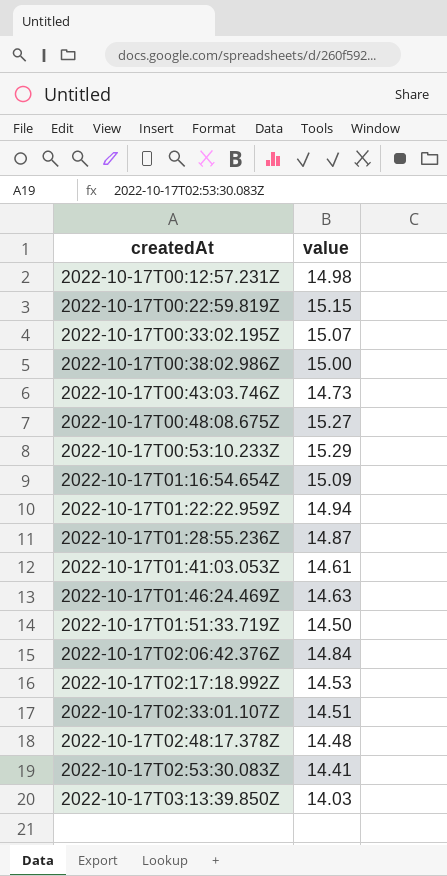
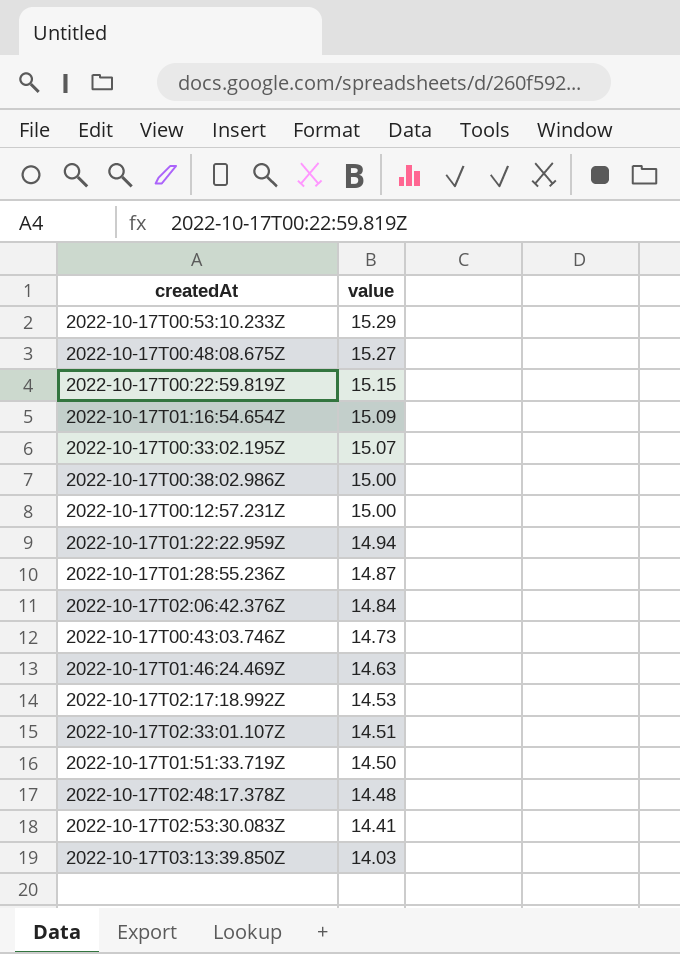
row order: createdAt ascending -> value descending
row 2022-10-17T01:41:03.053Z: 14.61 -> none
2022-10-17T00:12:57.231Z | value: 14.98 -> 15.00

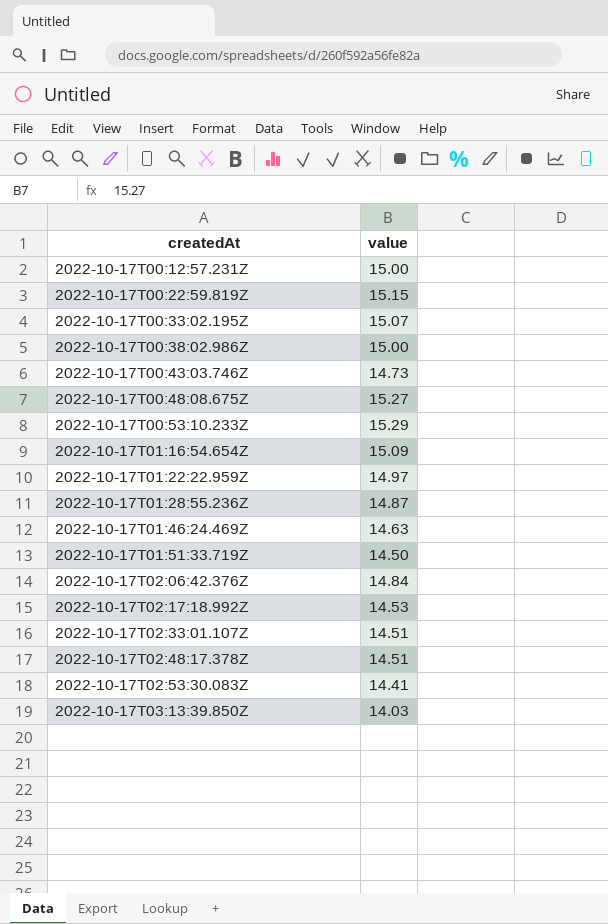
row order: value descending -> createdAt ascending
2022-10-17T01:22:22.959Z | value: 14.94 -> 14.97
2022-10-17T02:48:17.378Z | value: 14.48 -> 14.51

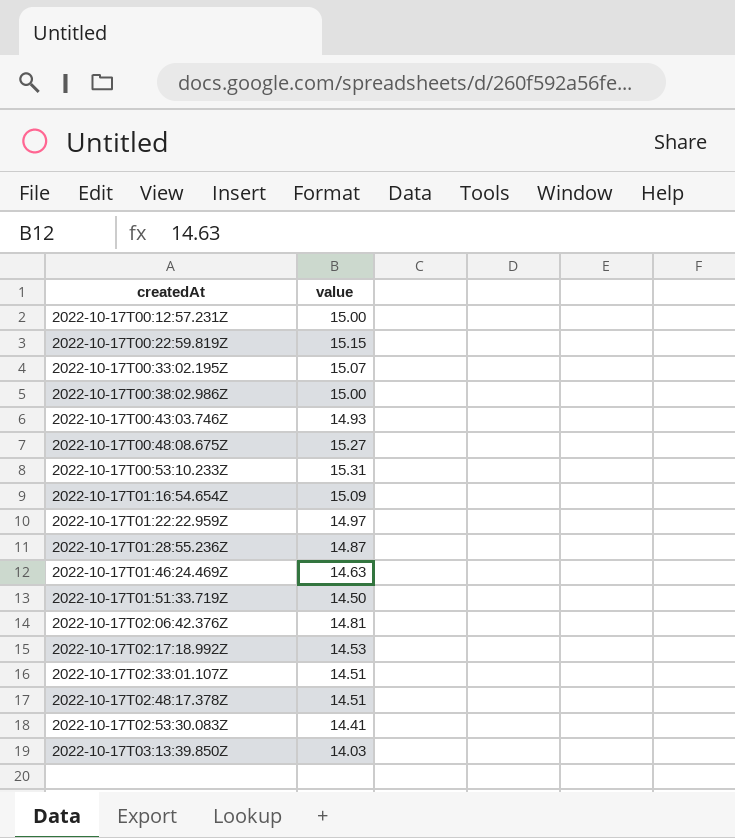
2022-10-17T00:43:03.746Z | value: 14.73 -> 14.93
2022-10-17T00:53:10.233Z | value: 15.29 -> 15.31
2022-10-17T02:06:42.376Z | value: 14.84 -> 14.81

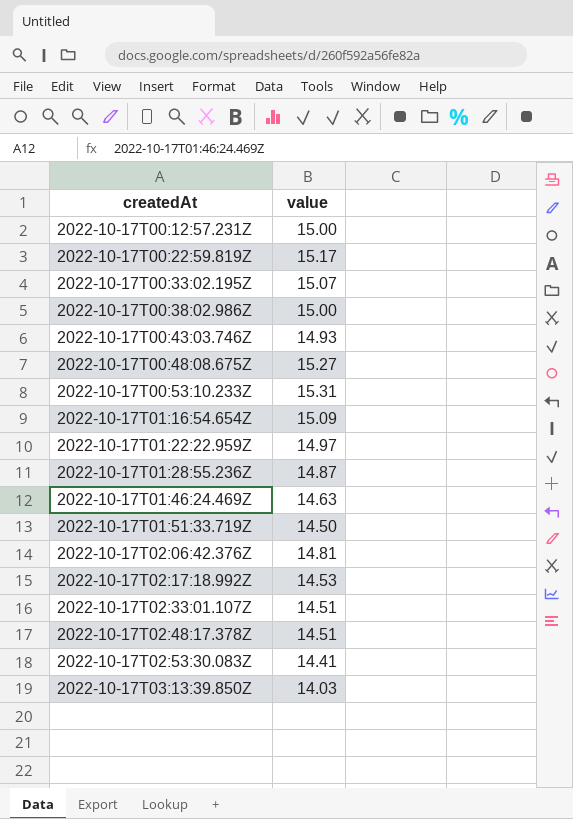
2022-10-17T00:22:59.819Z | value: 15.15 -> 15.17

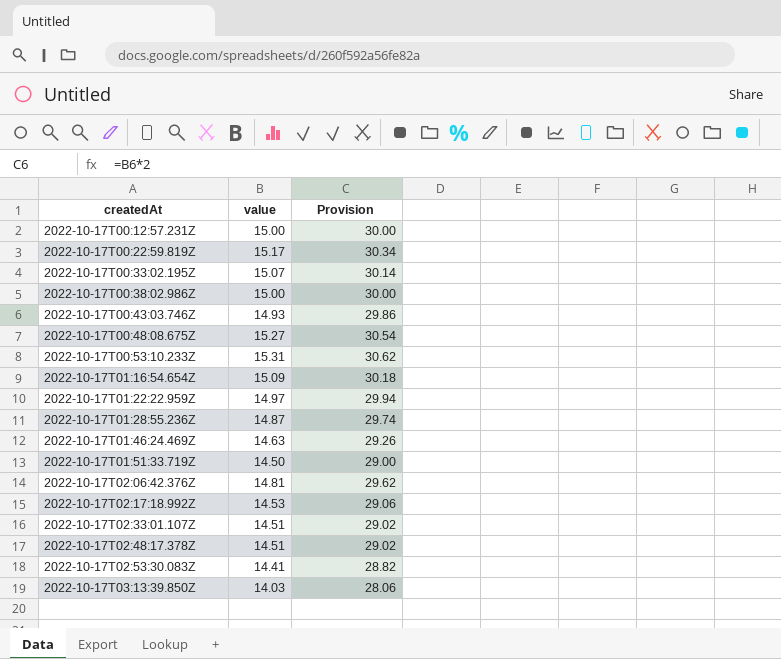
column Provision | formula: none -> [value] * 2

